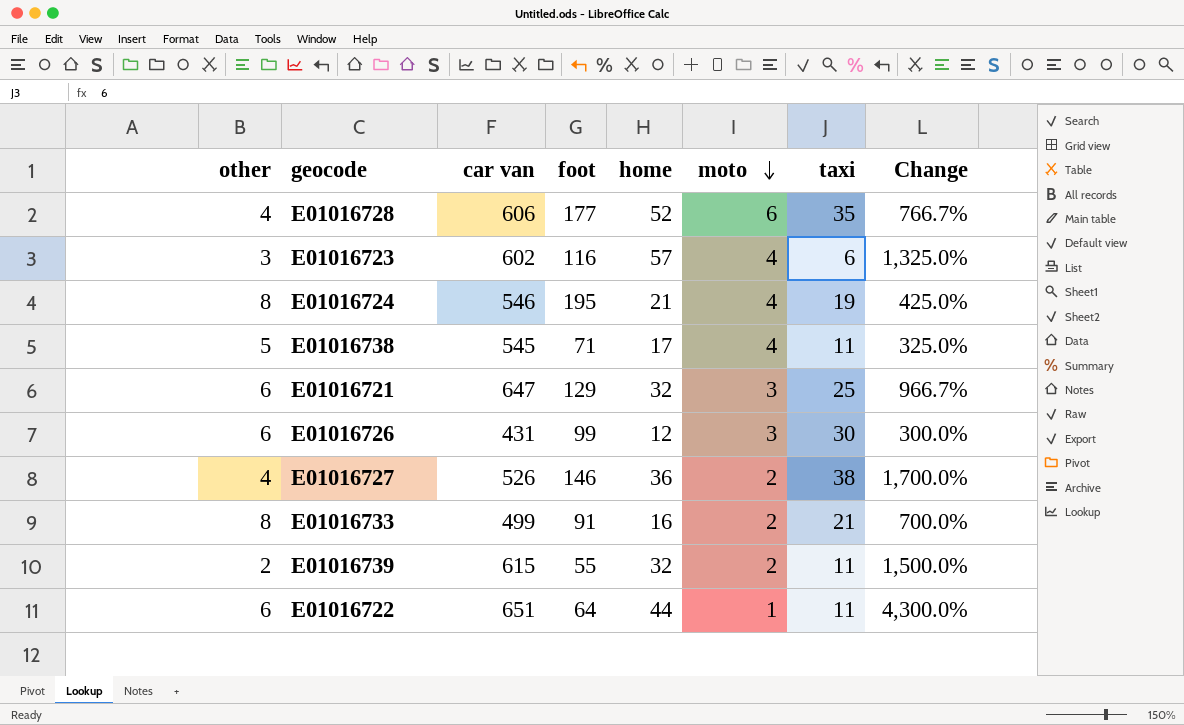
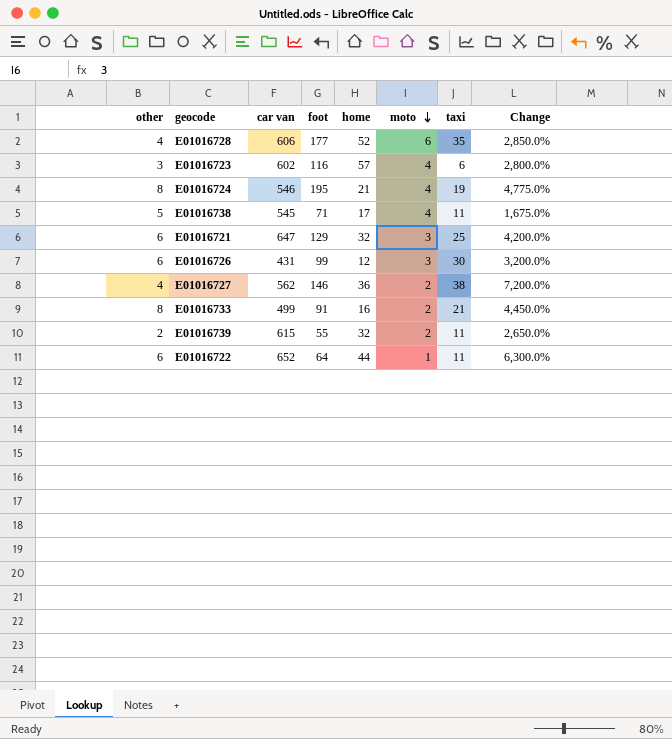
column Change | formula: ([home] - [moto]) / [moto] -> ([foot] - [moto]) / [moto]
E01016727 | car van: 526 -> 562
E01016722 | car van: 651 -> 652

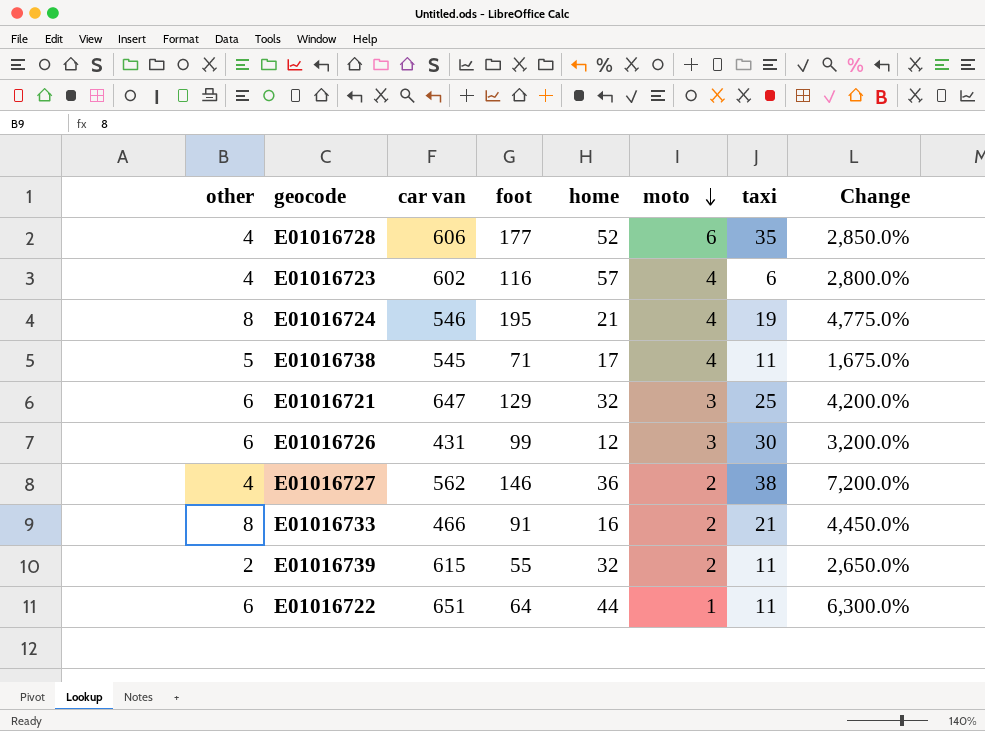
E01016723 | other: 3 -> 4
E01016733 | car van: 499 -> 466
E01016722 | car van: 652 -> 651

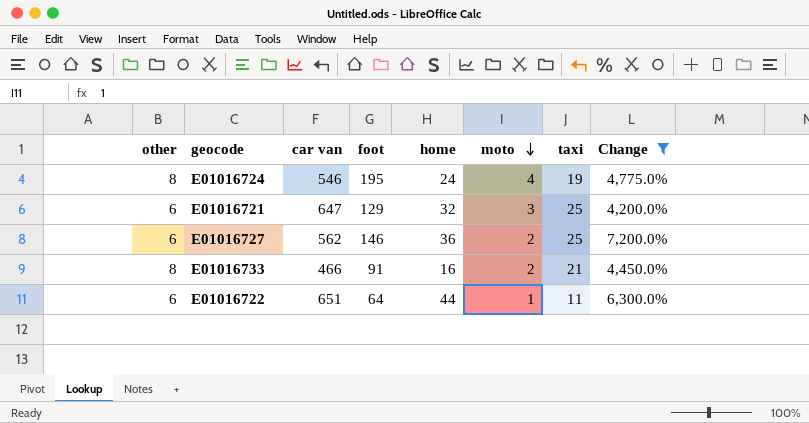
filter: none -> Change >= 4,200.0%
E01016724 | home: 21 -> 24
E01016727 | other: 4 -> 6
E01016727 | taxi: 38 -> 25

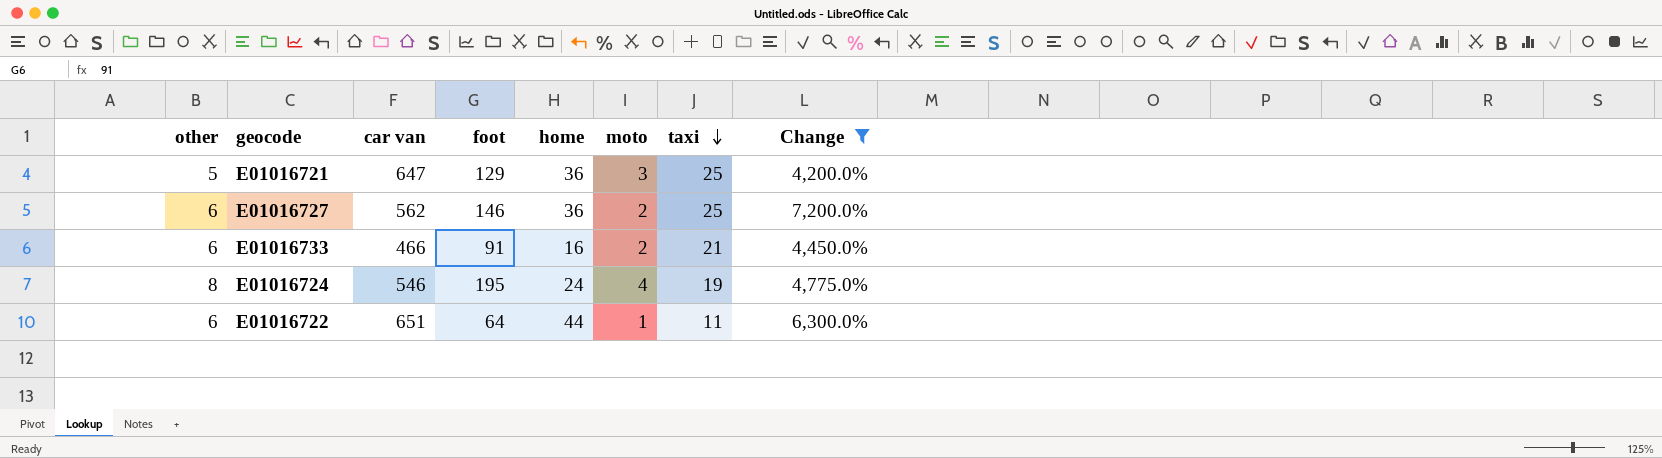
row order: moto descending -> taxi descending
E01016721 | other: 6 -> 5
E01016721 | home: 32 -> 36
E01016733 | other: 8 -> 6

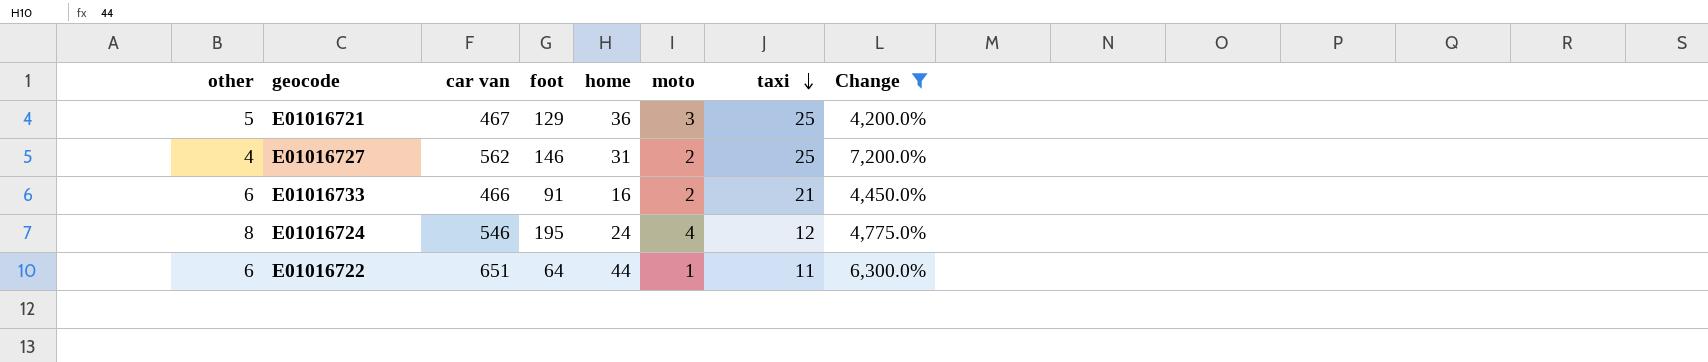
E01016721 | car van: 647 -> 467
E01016727 | other: 6 -> 4
E01016727 | home: 36 -> 31
E01016724 | taxi: 19 -> 12

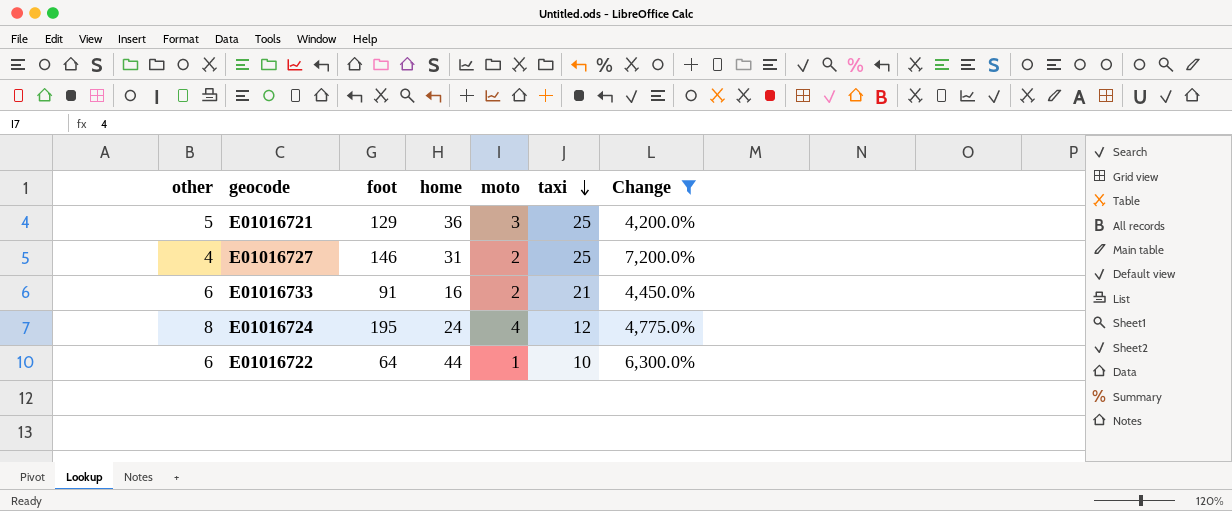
column car van | position: 3 -> none
E01016722 | taxi: 11 -> 10

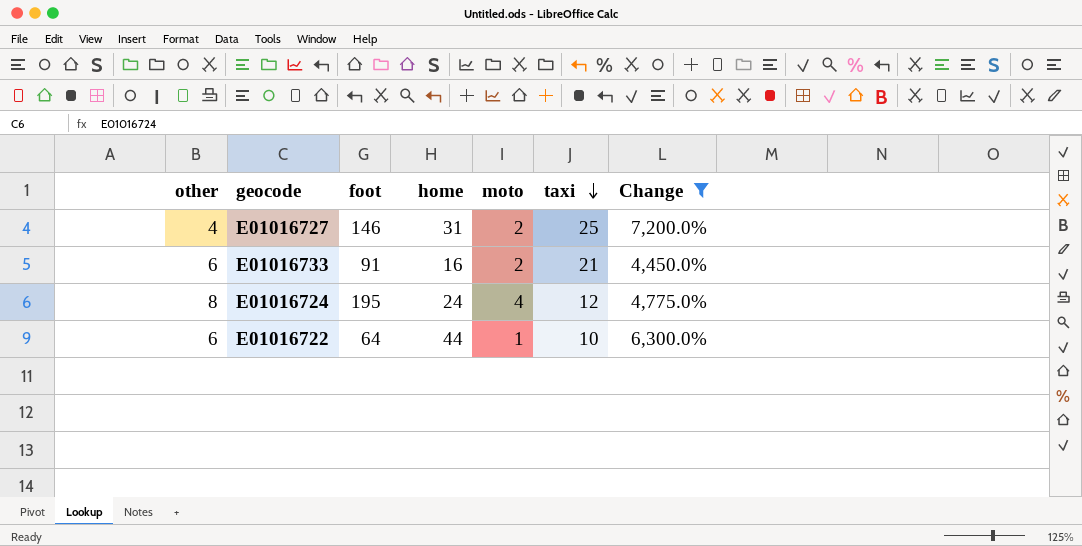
row E01016721: 5 | 129 | 36 | 3 | 25 | 4,200.0% -> none

